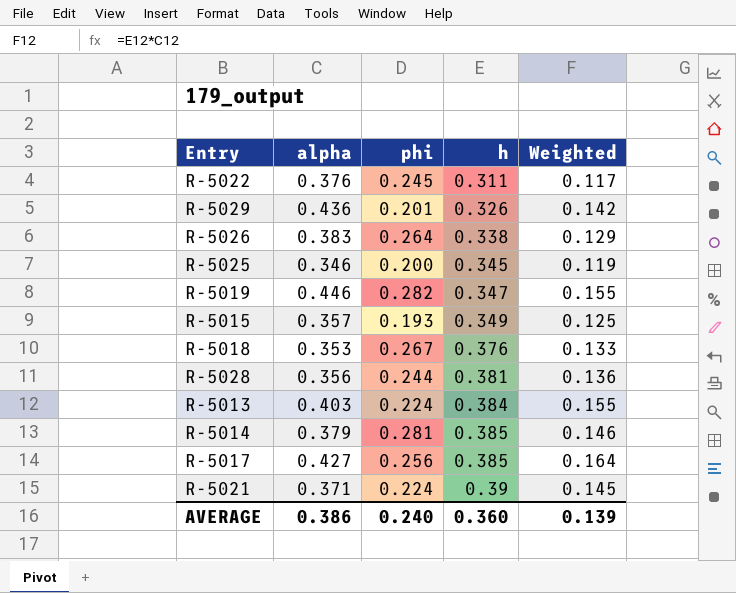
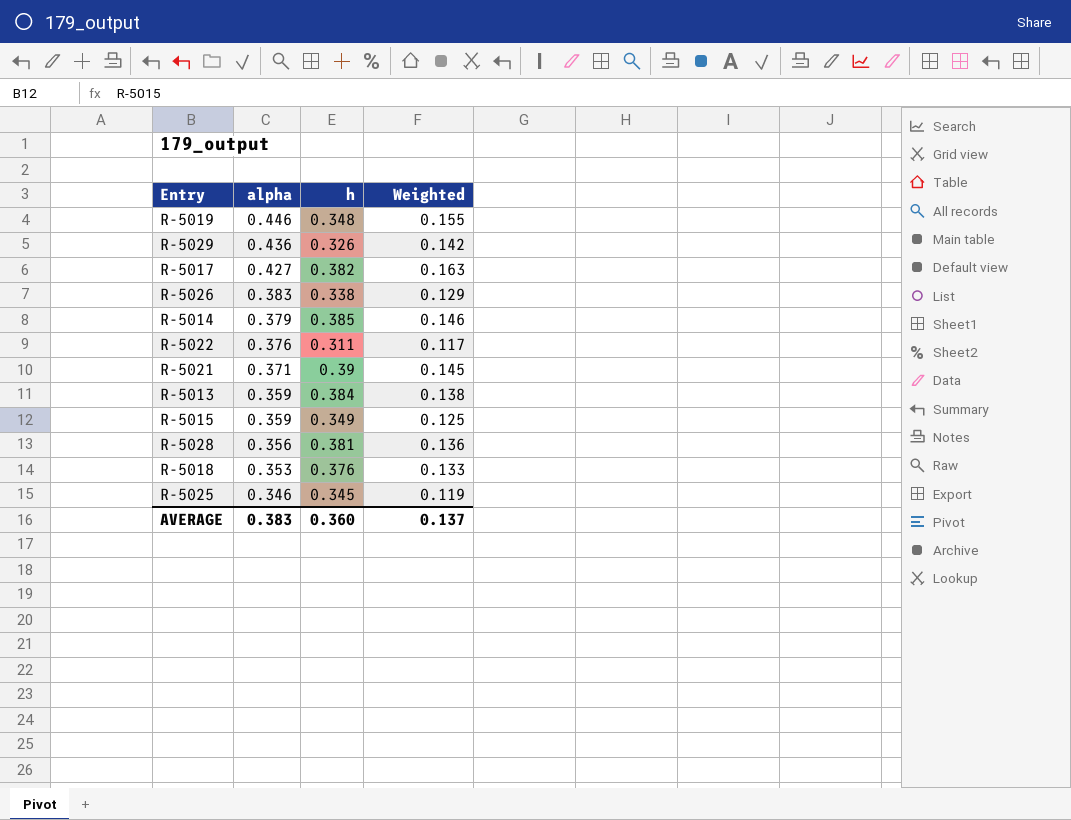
row order: h ascending -> alpha descending
column phi | position: 3 -> none
R-5019 | h: 0.347 -> 0.348
R-5017 | h: 0.385 -> 0.382
R-5017 | Weighted: 0.164 -> 0.163
R-5013 | alpha: 0.403 -> 0.359
R-5013 | Weighted: 0.155 -> 0.138
R-5015 | alpha: 0.357 -> 0.359
AVERAGE | alpha: 0.386 -> 0.383
AVERAGE | Weighted: 0.139 -> 0.137

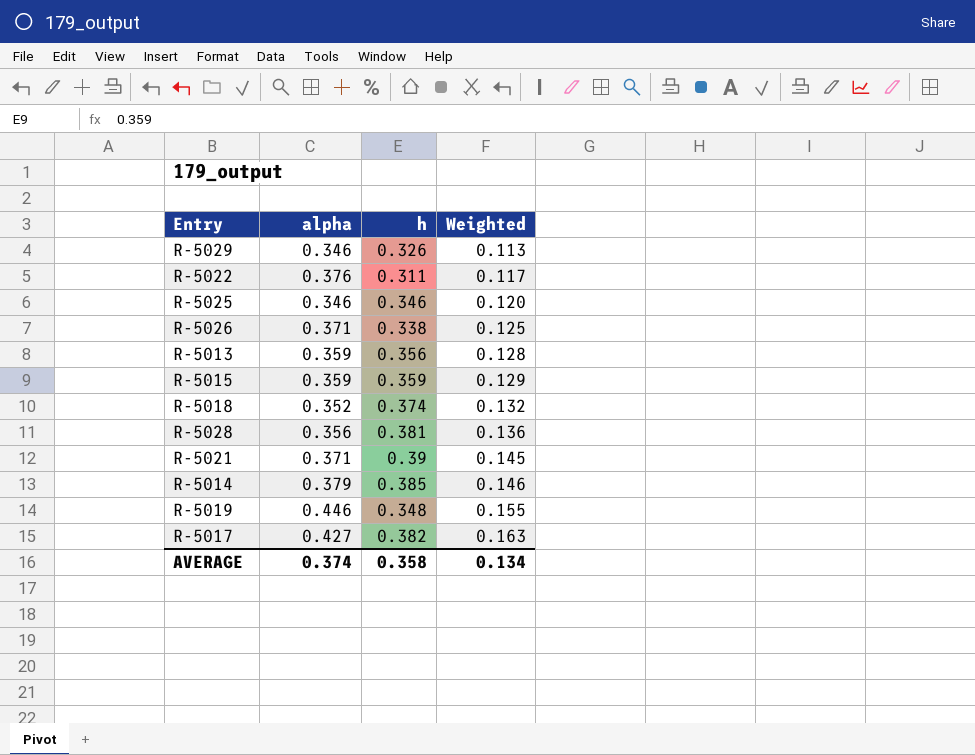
row order: alpha descending -> Weighted ascending
R-5029 | alpha: 0.436 -> 0.346
R-5029 | Weighted: 0.142 -> 0.113
R-5025 | h: 0.345 -> 0.346
R-5025 | Weighted: 0.119 -> 0.120
R-5026 | alpha: 0.383 -> 0.371
R-5026 | Weighted: 0.129 -> 0.125
R-5013 | h: 0.384 -> 0.356
R-5013 | Weighted: 0.138 -> 0.128
R-5015 | h: 0.349 -> 0.359
R-5015 | Weighted: 0.125 -> 0.129
R-5018 | alpha: 0.353 -> 0.352
R-5018 | h: 0.376 -> 0.374
R-5018 | Weighted: 0.133 -> 0.132
AVERAGE | alpha: 0.383 -> 0.374
AVERAGE | h: 0.360 -> 0.358
AVERAGE | Weighted: 0.137 -> 0.134

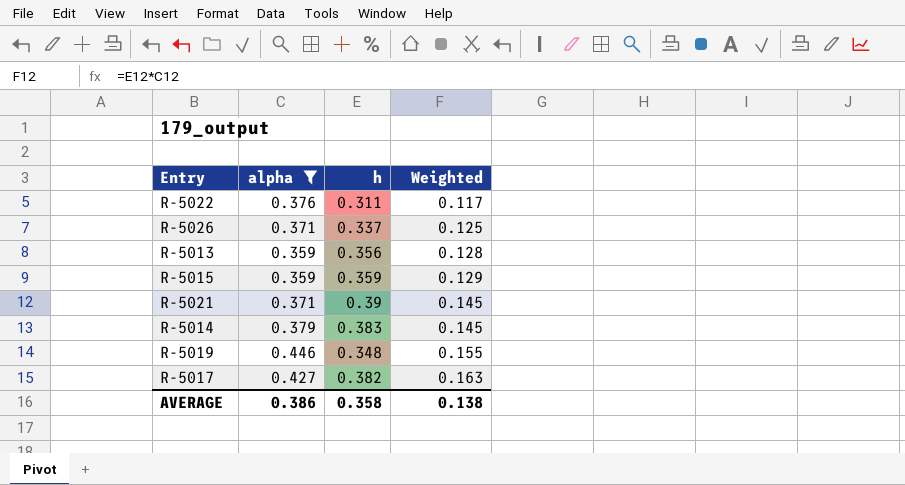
filter: none -> alpha >= 0.359
R-5026 | h: 0.338 -> 0.337
R-5014 | h: 0.385 -> 0.383
R-5014 | Weighted: 0.146 -> 0.145
AVERAGE | alpha: 0.374 -> 0.386
AVERAGE | Weighted: 0.134 -> 0.138

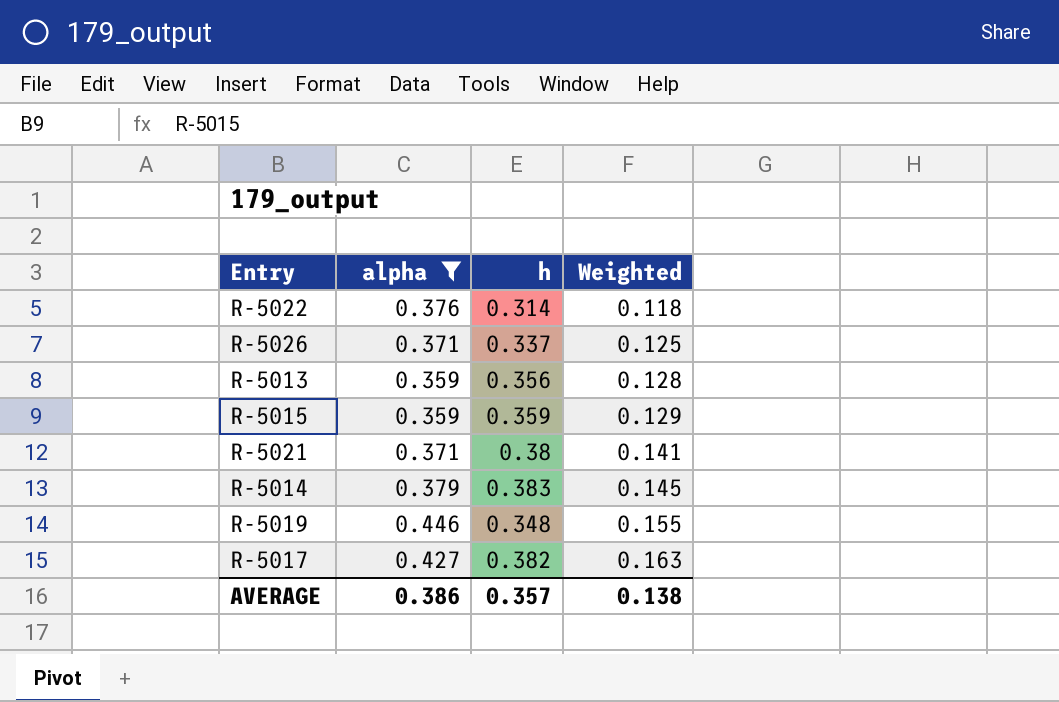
R-5022 | h: 0.311 -> 0.314
R-5022 | Weighted: 0.117 -> 0.118
R-5021 | h: 0.39 -> 0.38
R-5021 | Weighted: 0.145 -> 0.141
AVERAGE | h: 0.358 -> 0.357

